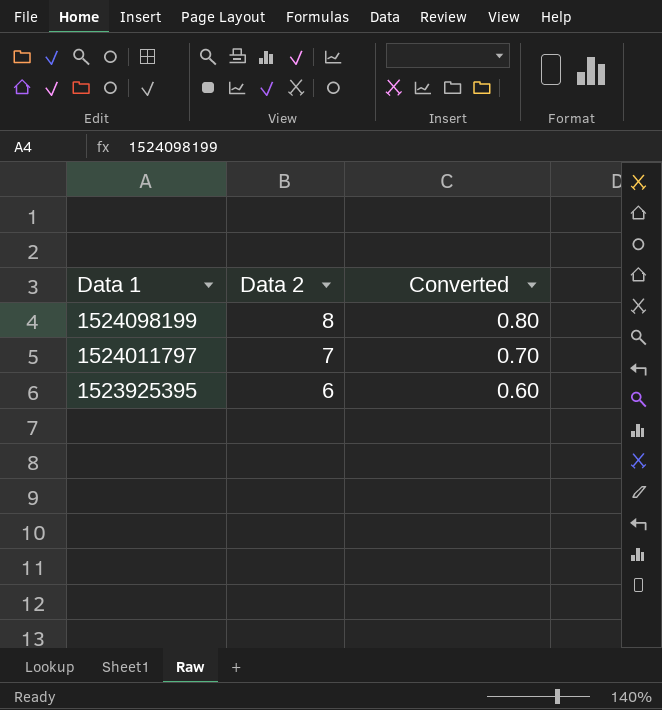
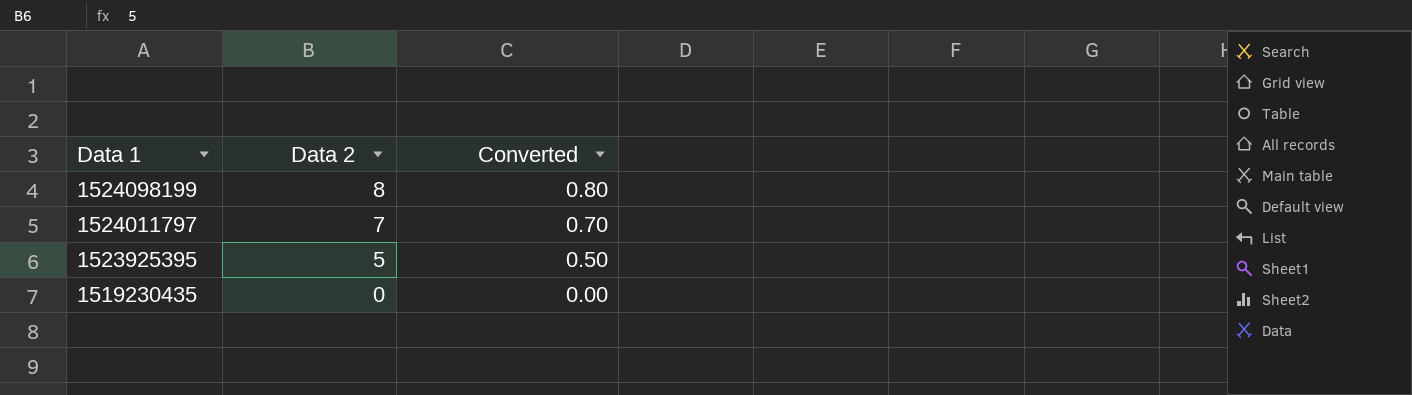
1523925395 | Data 2: 6 -> 5
1523925395 | Converted: 0.60 -> 0.50
row 1519230435: none -> 0 | 0.00

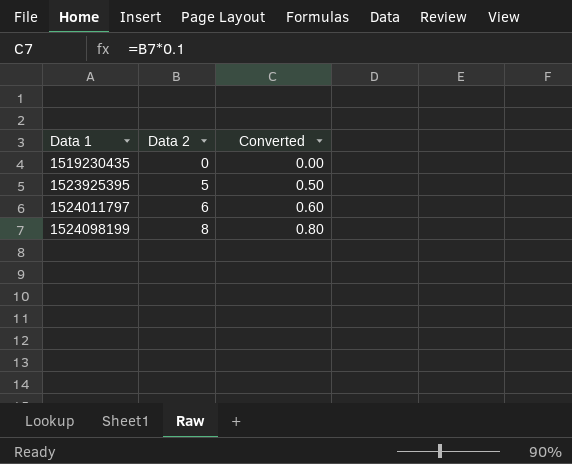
row order: Data 1 descending -> Data 1 ascending
1524011797 | Data 2: 7 -> 6
1524011797 | Converted: 0.70 -> 0.60

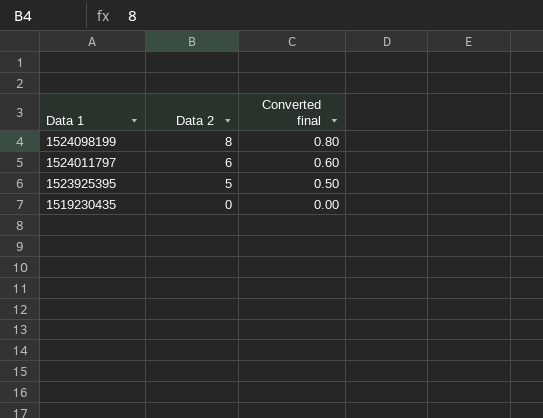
row order: Data 1 ascending -> Data 1 descending
column name: Converted -> Converted final

